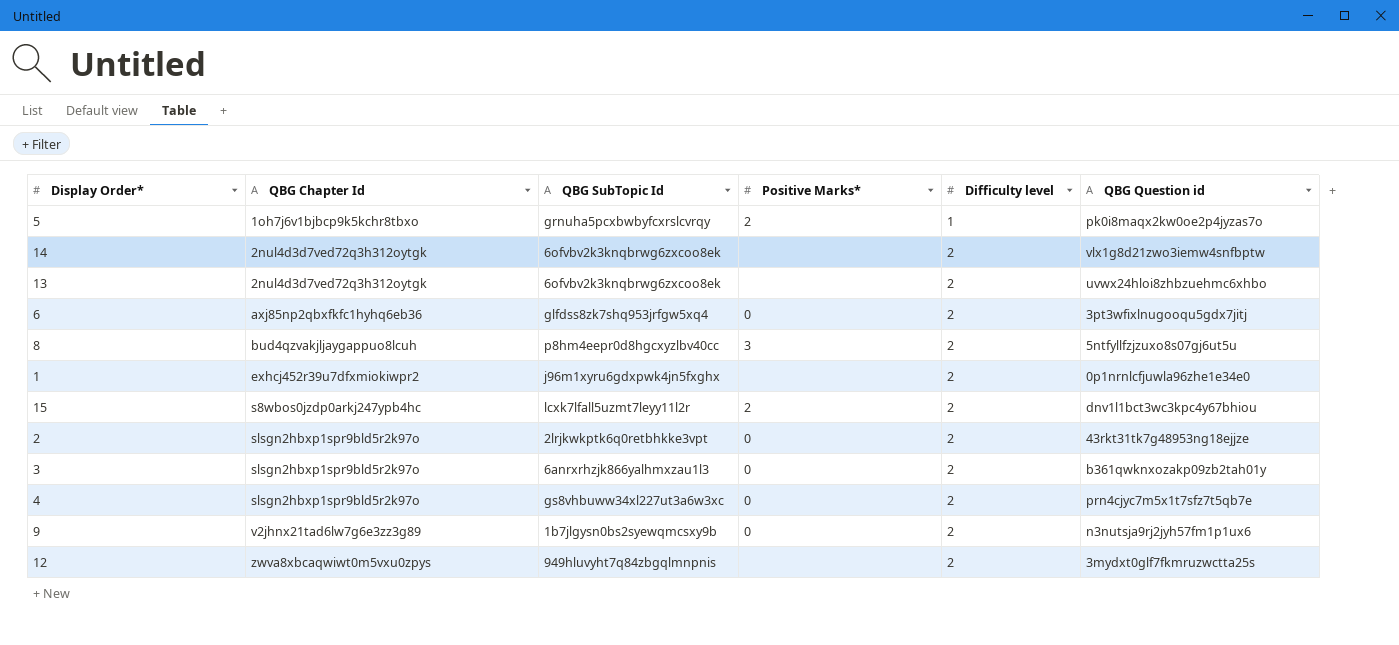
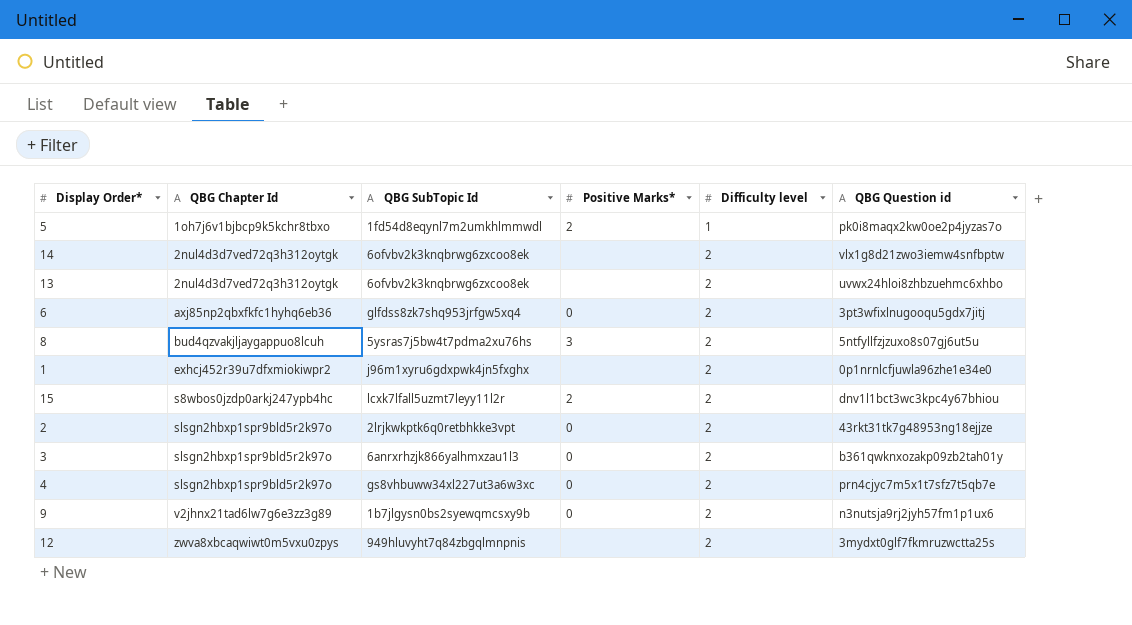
5 | QBG SubTopic Id: grnuha5pcxbwbyfcxrslcvrqy -> 1fd54d8eqynl7m2umkhlmmwdl
8 | QBG SubTopic Id: p8hm4eepr0d8hgcxyzlbv40cc -> 5ysras7j5bw4t7pdma2xu76hs

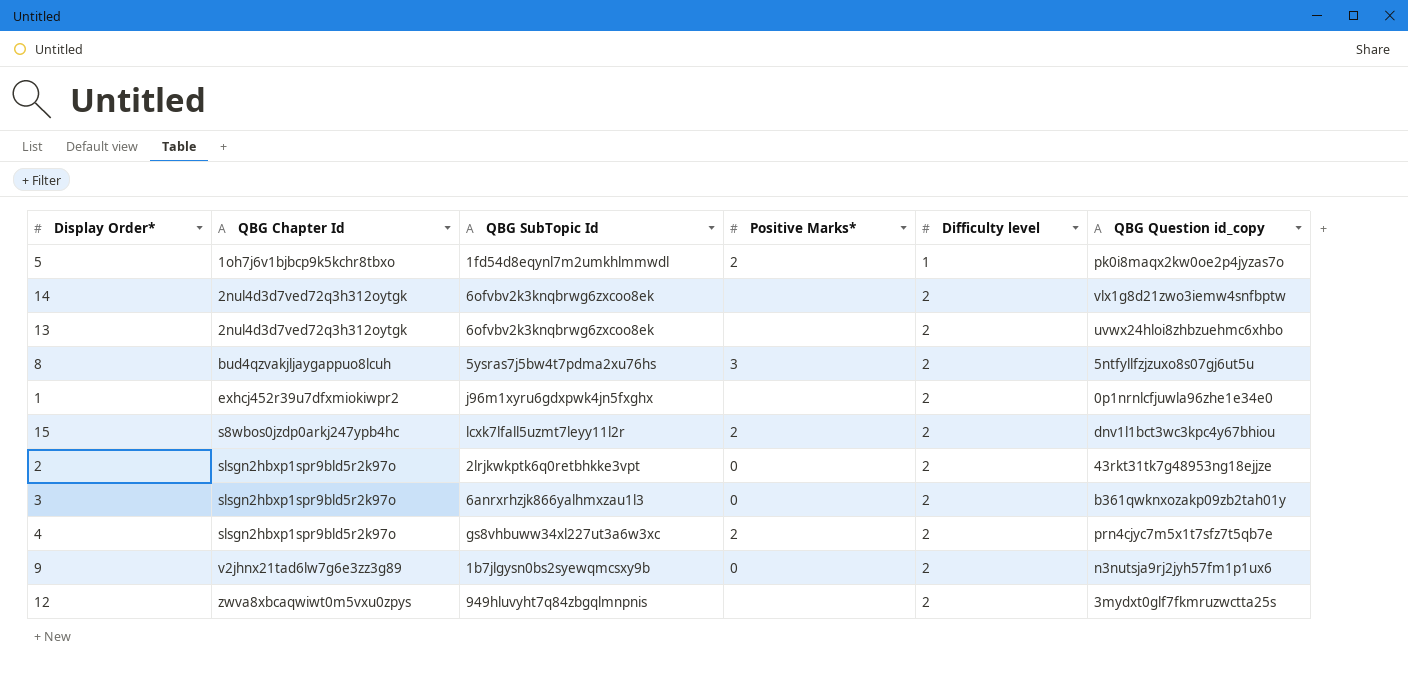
column name: QBG Question id -> QBG Question id_copy
row 6: axj85np2qbxfkfc1hyhq6eb36 | glfdss8zk7shq953jrfgw5xq4 | 0 | 2 | 3pt3wfixlnugooqu5gdx7jitj -> none
4 | Positive Marks*: 0 -> 2

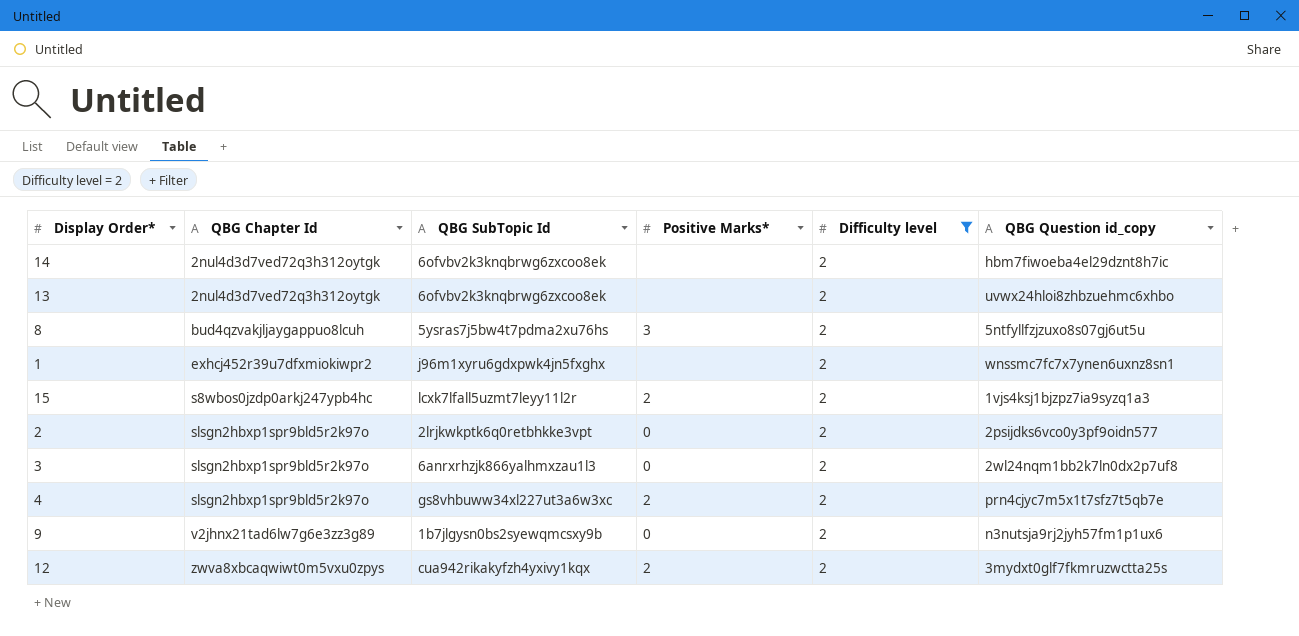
filter: none -> Difficulty level = 2
14 | QBG Question id_copy: vlx1g8d21zwo3iemw4snfbptw -> hbm7fiwoeba4el29dznt8h7ic
1 | QBG Question id_copy: 0p1nrnlcfjuwla96zhe1e34e0 -> wnssmc7fc7x7ynen6uxnz8sn1
15 | QBG Question id_copy: dnv1l1bct3wc3kpc4y67bhiou -> 1vjs4ksj1bjzpz7ia9syzq1a3
2 | QBG Question id_copy: 43rkt31tk7g48953ng18ejjze -> 2psijdks6vco0y3pf9oidn577
3 | QBG Question id_copy: b361qwknxozakp09zb2tah01y -> 2wl24nqm1bb2k7ln0dx2p7uf8
12 | QBG SubTopic Id: 949hluvyht7q84zbgqlmnpnis -> cua942rikakyfzh4yxivy1kqx
12 | Positive Marks*: none -> 2

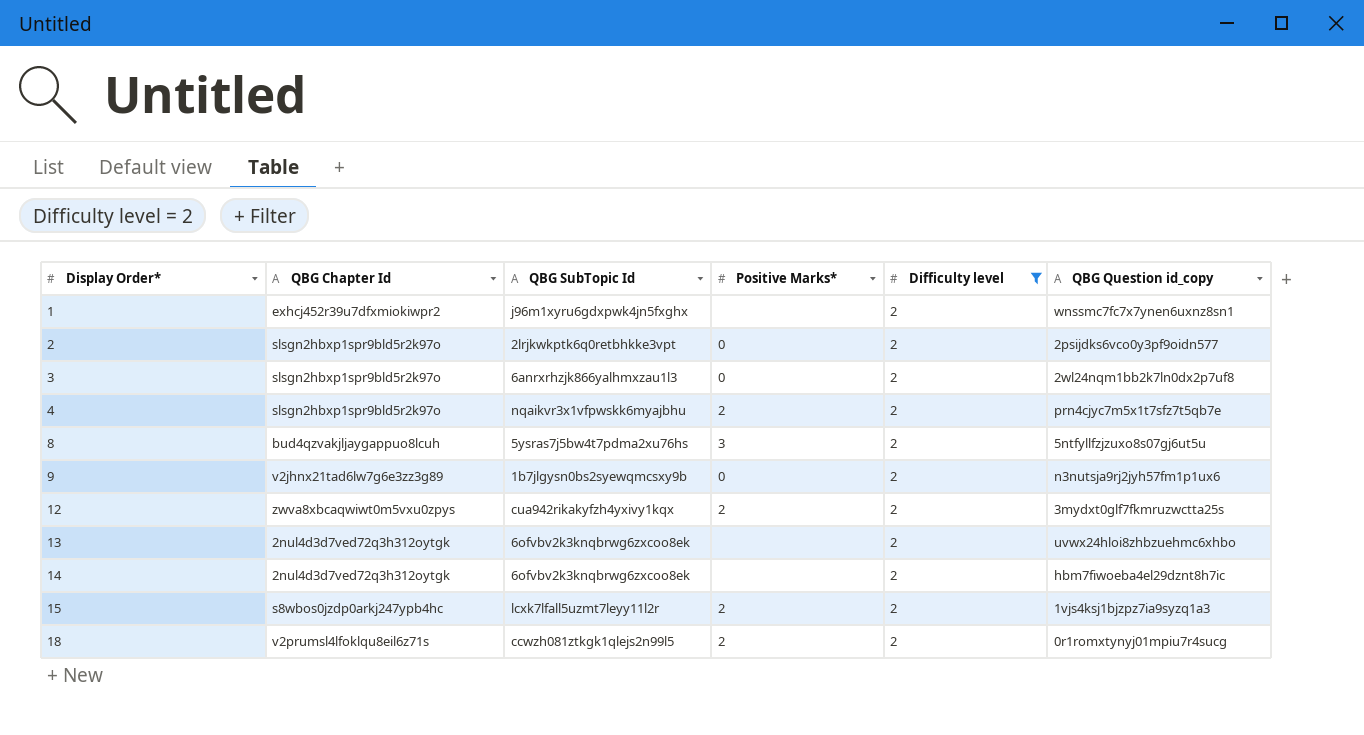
row order: QBG Chapter Id ascending -> Display Order* ascending
4 | QBG SubTopic Id: gs8vhbuww34xl227ut3a6w3xc -> nqaikvr3x1vfpwskk6myajbhu
row 18: none -> v2prumsl4lfoklqu8eil6z71s | ccwzh081ztkgk1qlejs2n99l5 | 2 | 2 | 0r1romxtynyj01mpiu7r4sucg

